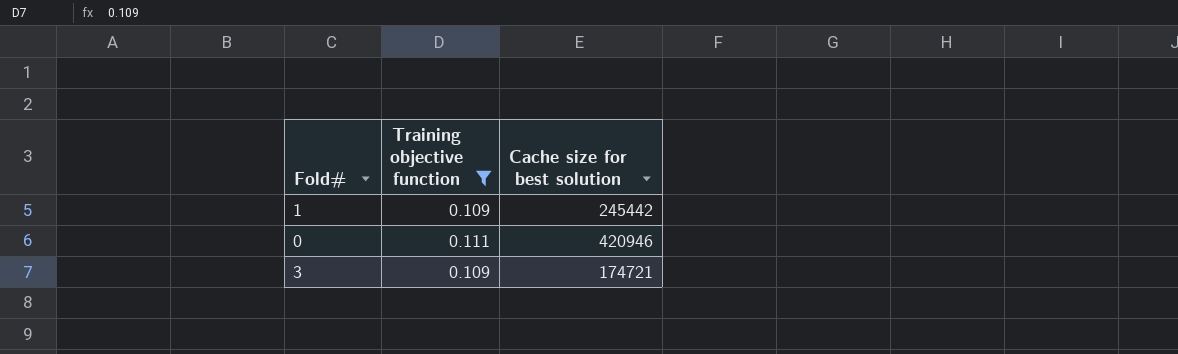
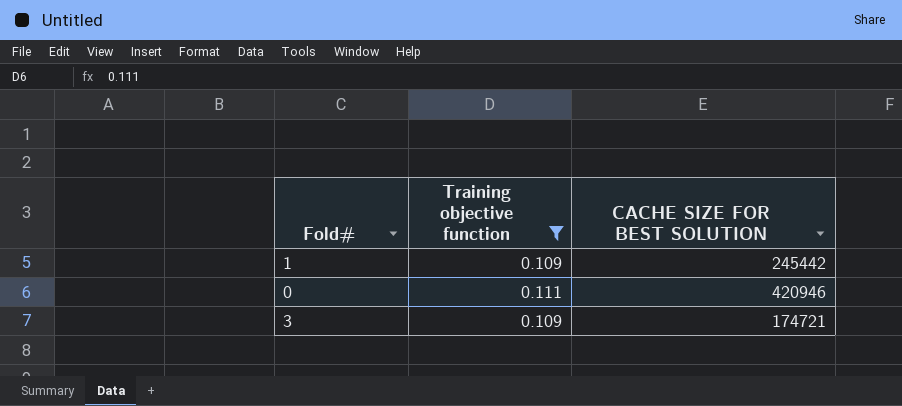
column name: Cache size for best solution -> CACHE SIZE FOR BEST SOLUTION

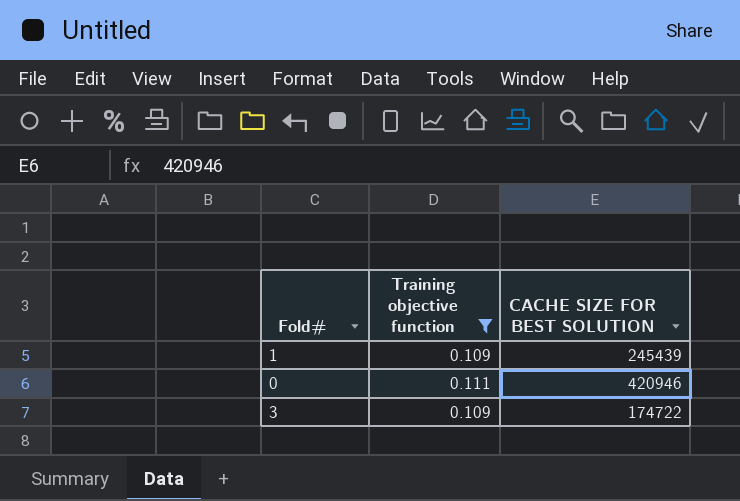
1 | CACHE SIZE FOR BEST SOLUTION: 245442 -> 245439
3 | CACHE SIZE FOR BEST SOLUTION: 174721 -> 174722

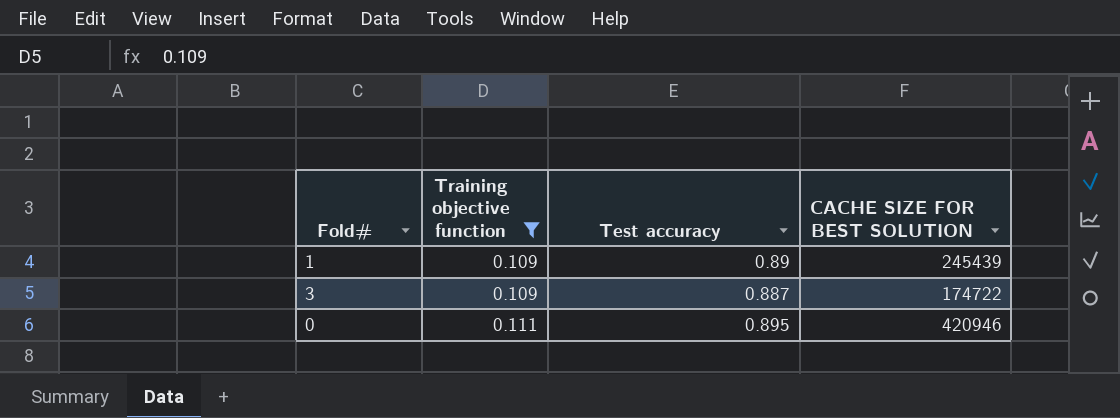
row order: none -> Training objective function ascending
column Test accuracy | position: none -> 3

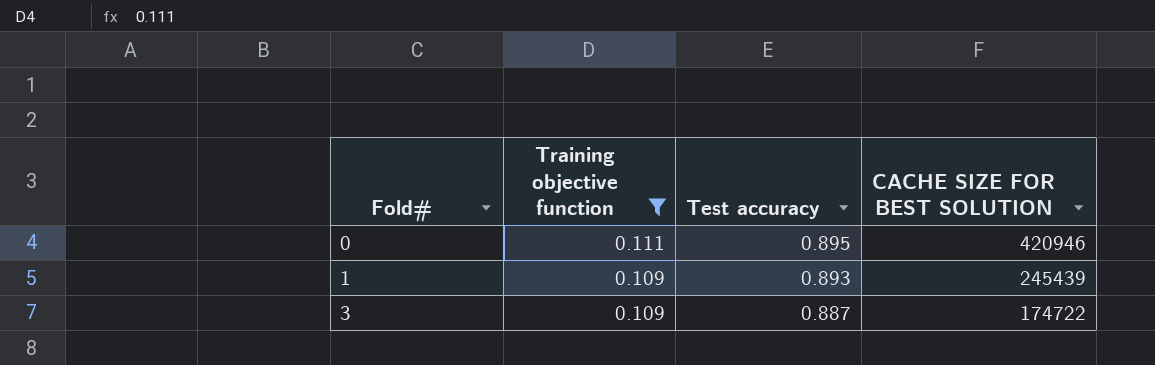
row order: Training objective function ascending -> Fold# ascending
1 | Test accuracy: 0.89 -> 0.893

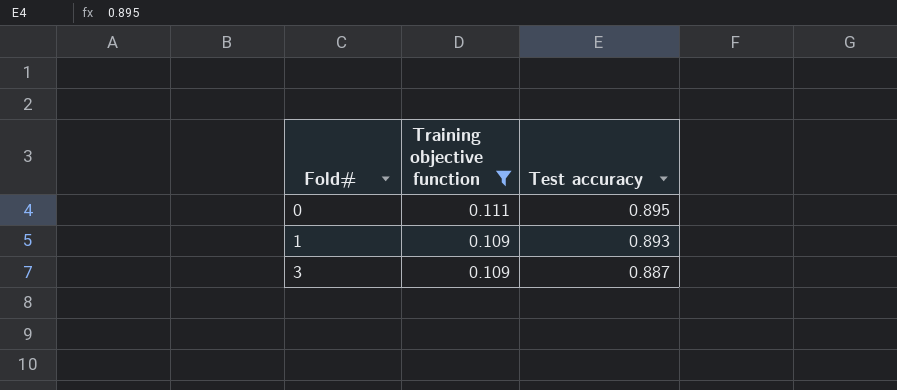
column CACHE SIZE FOR BEST SOLUTION | position: 4 -> none

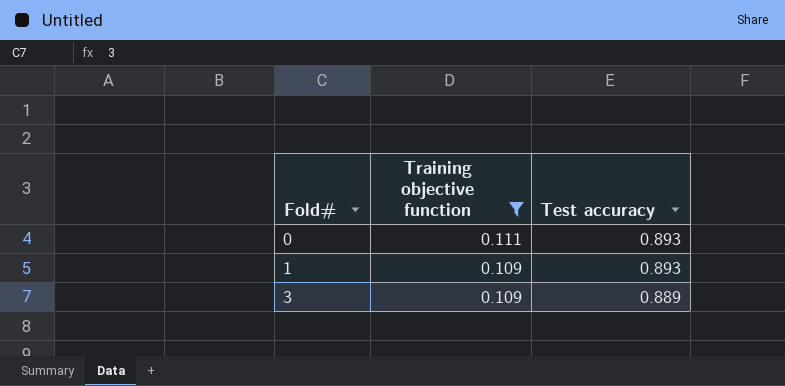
0 | Test accuracy: 0.895 -> 0.893
3 | Test accuracy: 0.887 -> 0.889

